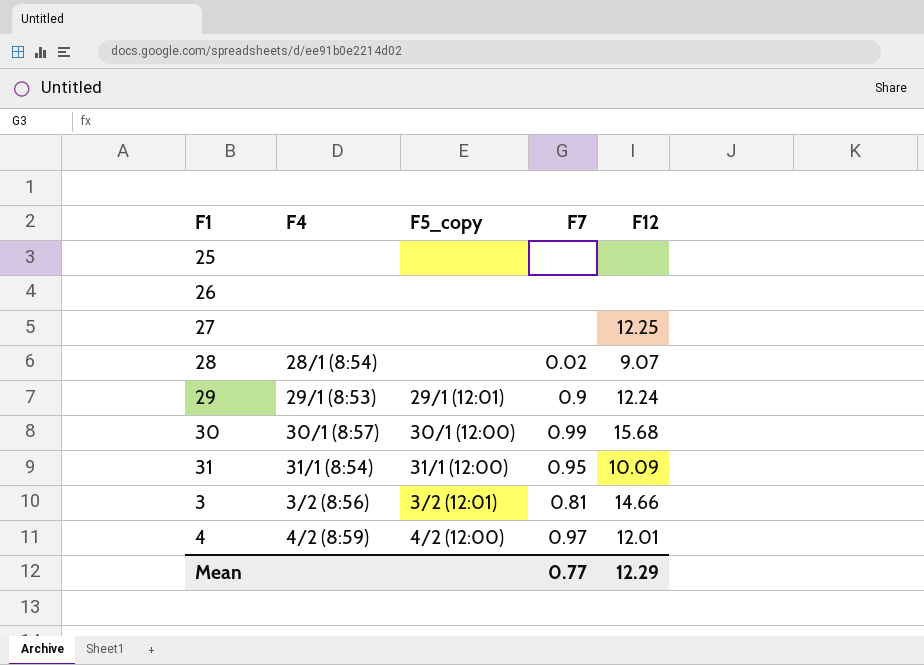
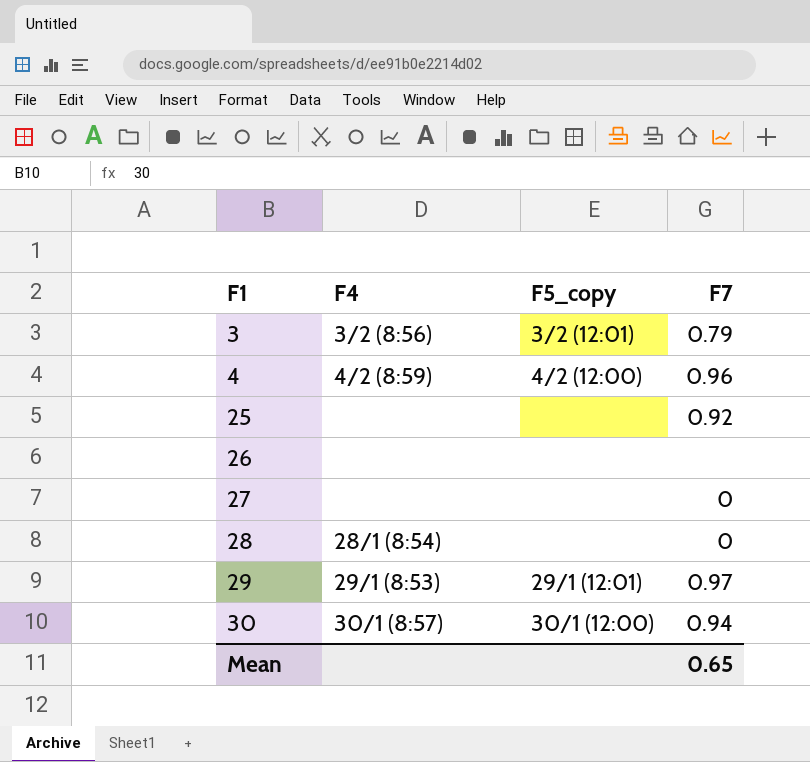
row order: none -> F1 ascending
column F12 | position: 5 -> none
row 31: 31/1 (8:54) | 31/1 (12:00) | 0.95 | 10.09 -> none
3 | F7: 0.81 -> 0.79
4 | F7: 0.97 -> 0.96
25 | F7: none -> 0.92
27 | F7: none -> 0
28 | F7: 0.02 -> 0
29 | F7: 0.9 -> 0.97
30 | F7: 0.99 -> 0.94
Mean | F7: 0.77 -> 0.65

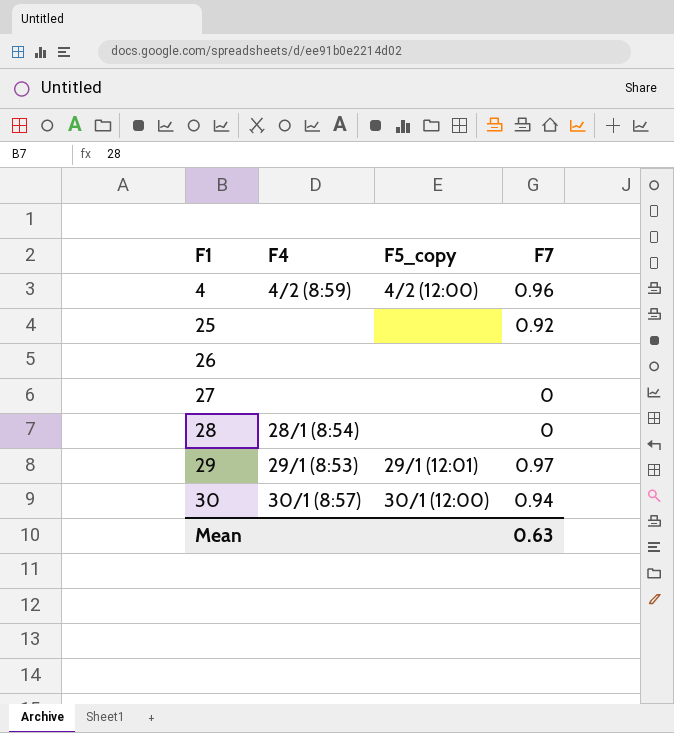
row 3: 3/2 (8:56) | 3/2 (12:01) | 0.79 -> none
Mean | F7: 0.65 -> 0.63

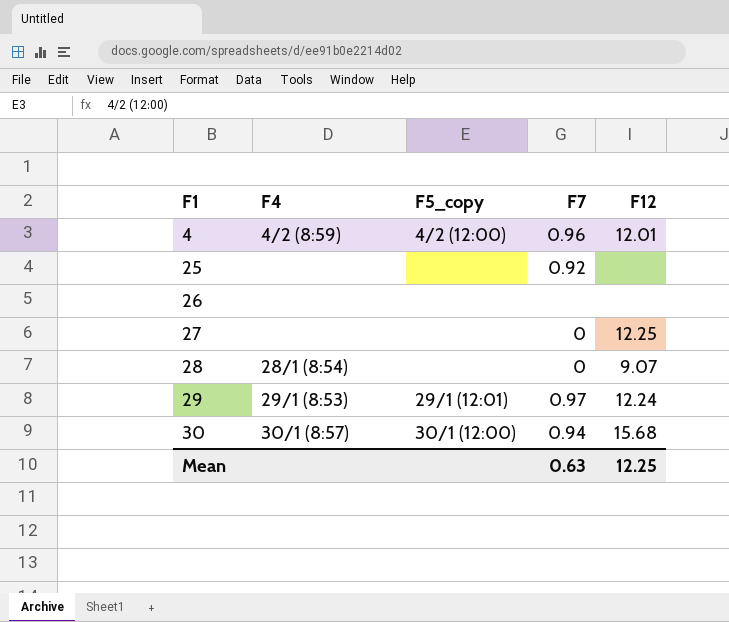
column F12 | position: none -> 5

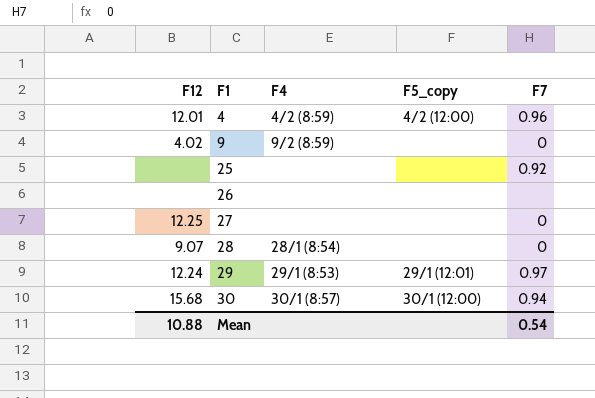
column F12 | position: 5 -> 1
row 9: none -> 4.02 | 9/2 (8:59) | none | 0
Mean | F12: 12.25 -> 10.88
Mean | F7: 0.63 -> 0.54

